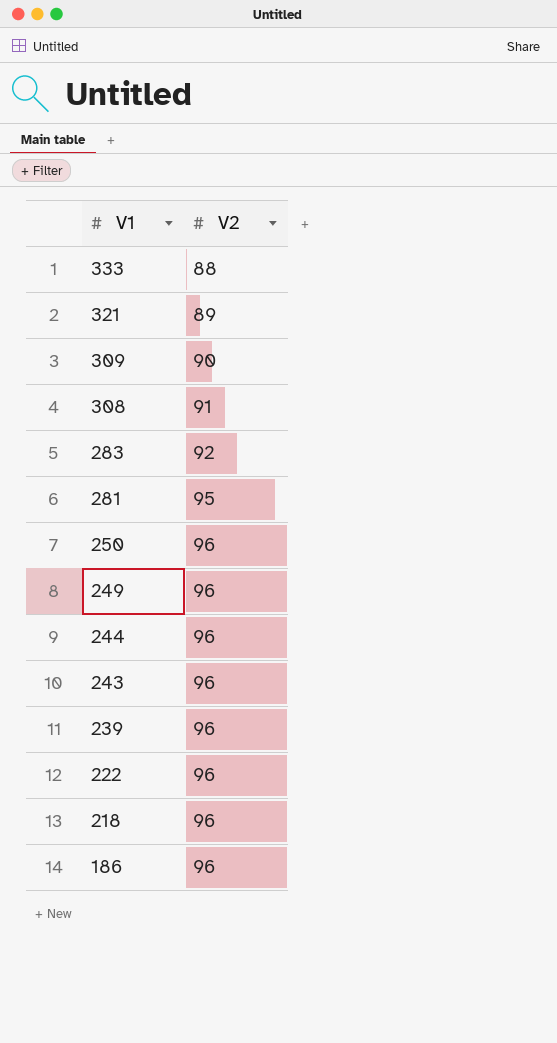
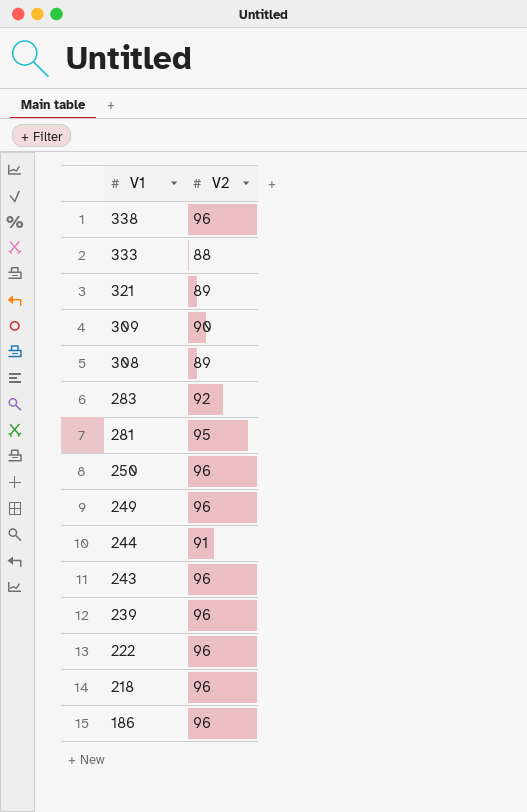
row 338: none -> 96
308 | V2: 91 -> 89
244 | V2: 96 -> 91

